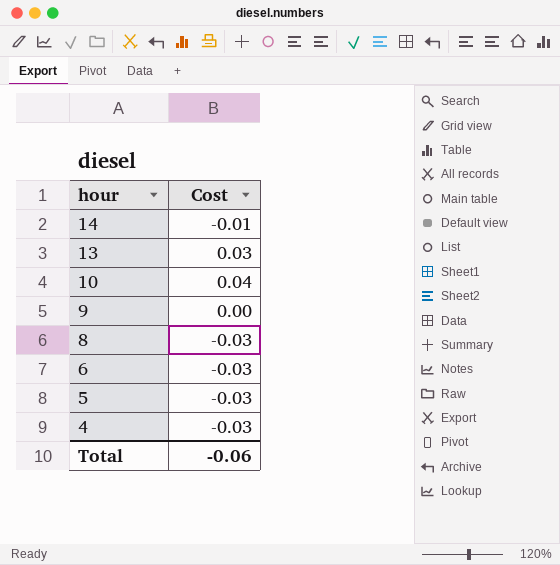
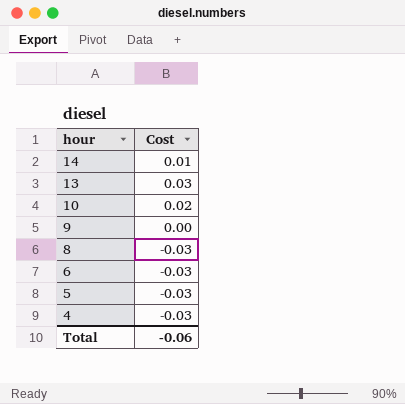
14 | Cost: -0.01 -> 0.01
10 | Cost: 0.04 -> 0.02

